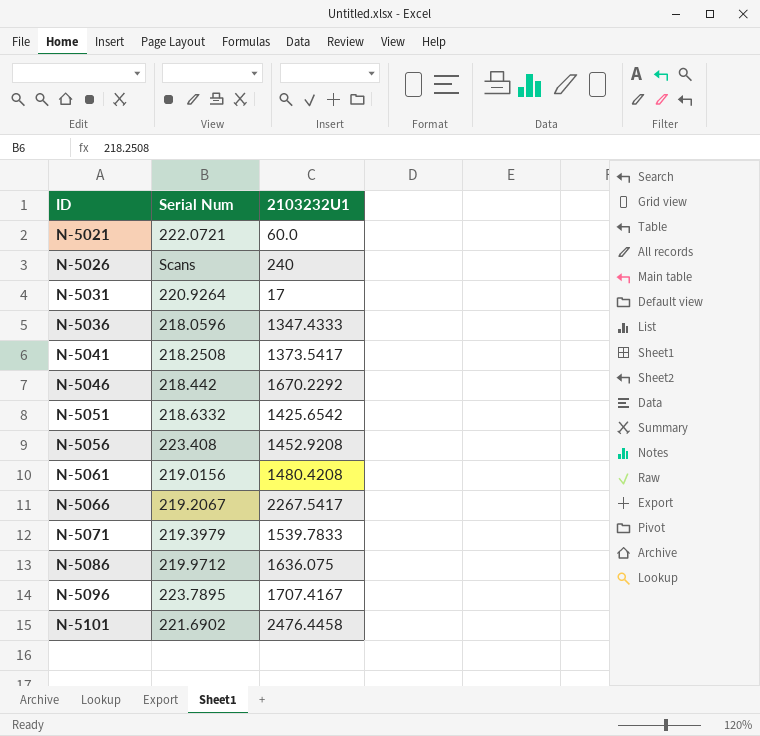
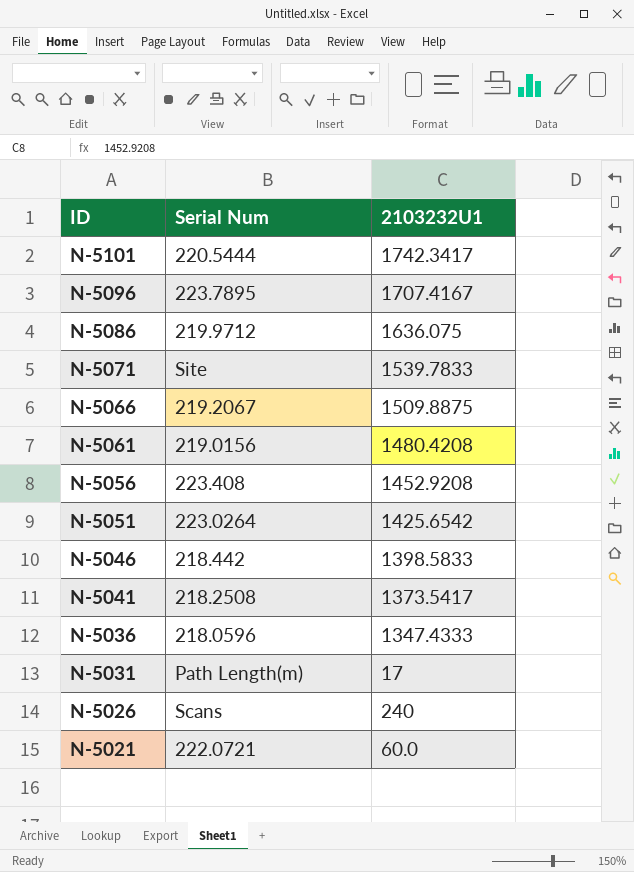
row order: ID ascending -> ID descending
N-5101 | Serial Num: 221.6902 -> 220.5444
N-5101 | 2103232U1: 2476.4458 -> 1742.3417
N-5071 | Serial Num: 219.3979 -> Site
N-5066 | 2103232U1: 2267.5417 -> 1509.8875
N-5051 | Serial Num: 218.6332 -> 223.0264
N-5046 | 2103232U1: 1670.2292 -> 1398.5833
N-5031 | Serial Num: 220.9264 -> Path Length(m)

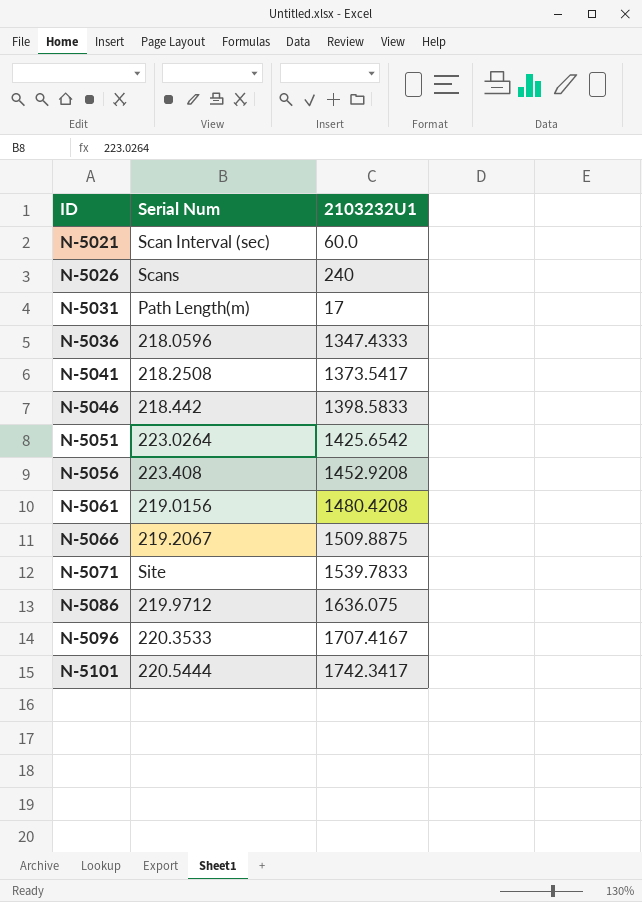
row order: ID descending -> ID ascending
N-5021 | Serial Num: 222.0721 -> Scan Interval (sec)
N-5096 | Serial Num: 223.7895 -> 220.3533

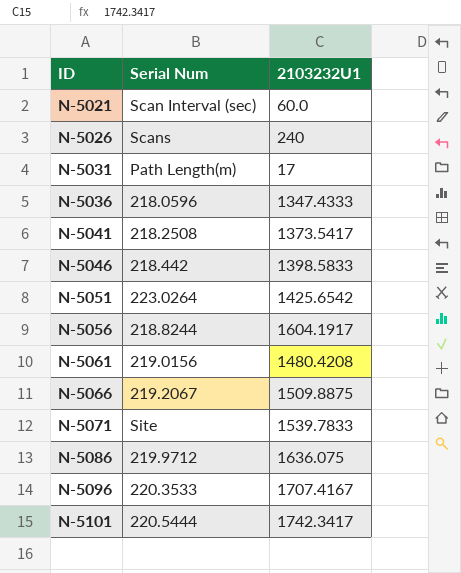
N-5056 | Serial Num: 223.408 -> 218.8244
N-5056 | 2103232U1: 1452.9208 -> 1604.1917

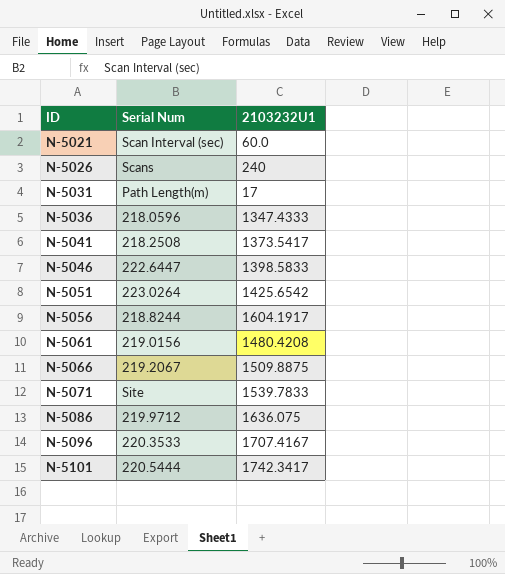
N-5046 | Serial Num: 218.442 -> 222.6447

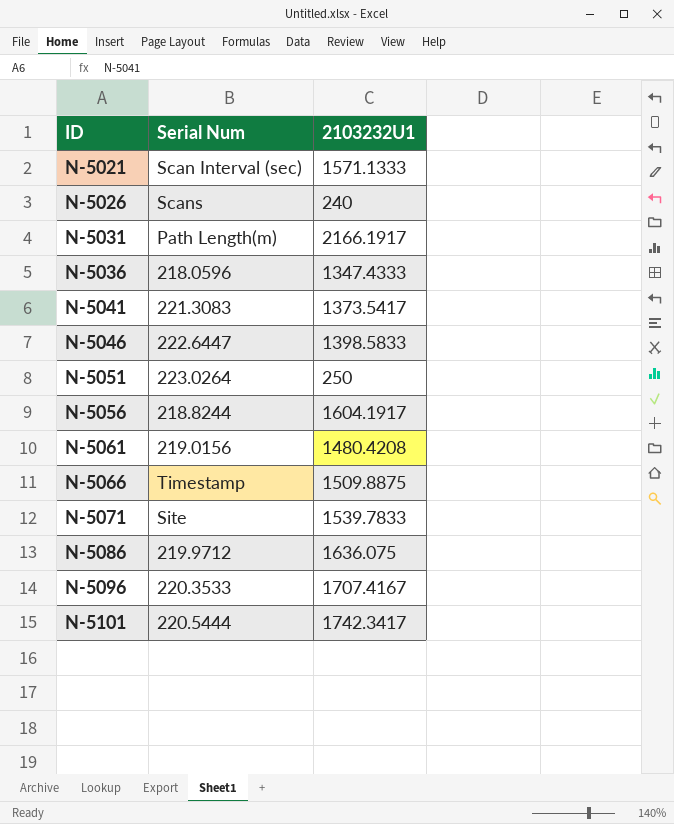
N-5021 | 2103232U1: 60.0 -> 1571.1333
N-5031 | 2103232U1: 17 -> 2166.1917
N-5041 | Serial Num: 218.2508 -> 221.3083
N-5051 | 2103232U1: 1425.6542 -> 250
N-5066 | Serial Num: 219.2067 -> Timestamp

